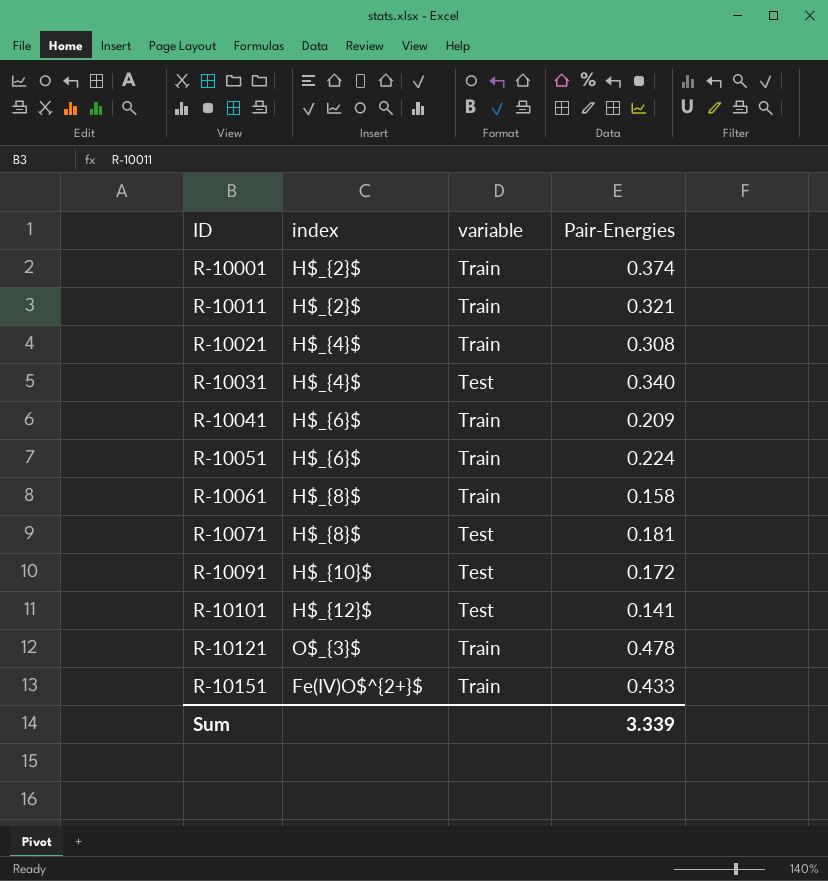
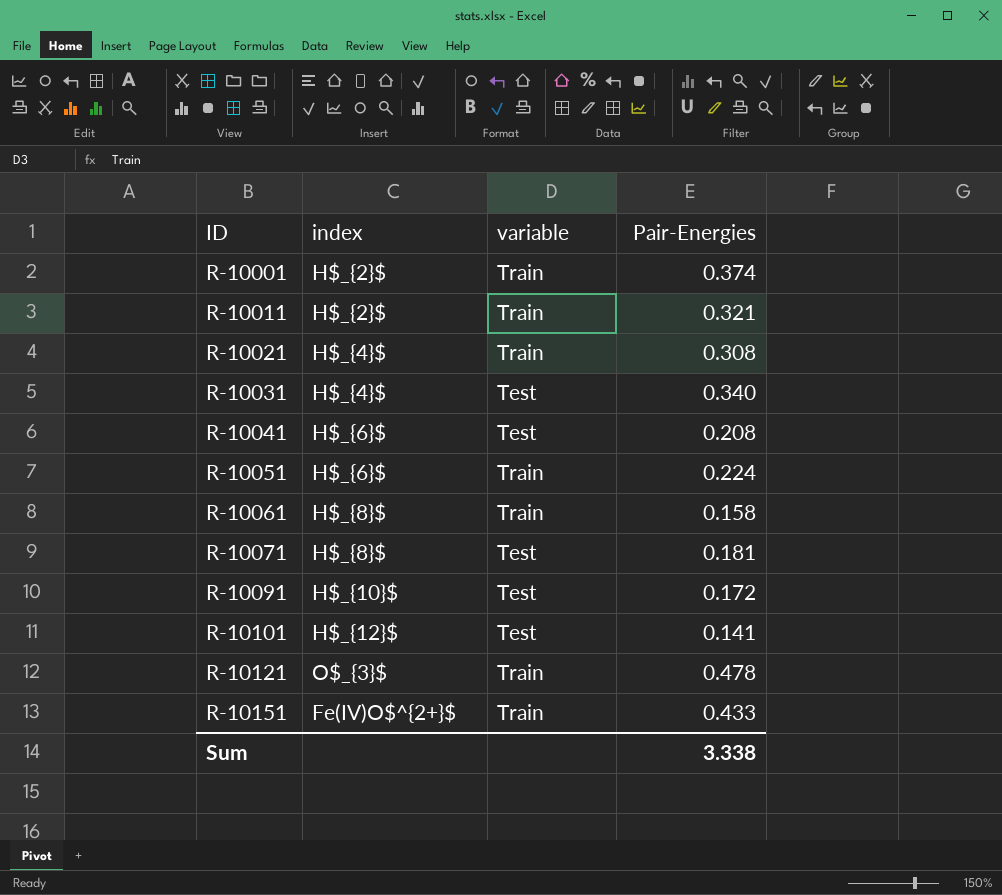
R-10041 | variable: Train -> Test
R-10041 | Pair-Energies: 0.209 -> 0.208
Sum | Pair-Energies: 3.339 -> 3.338

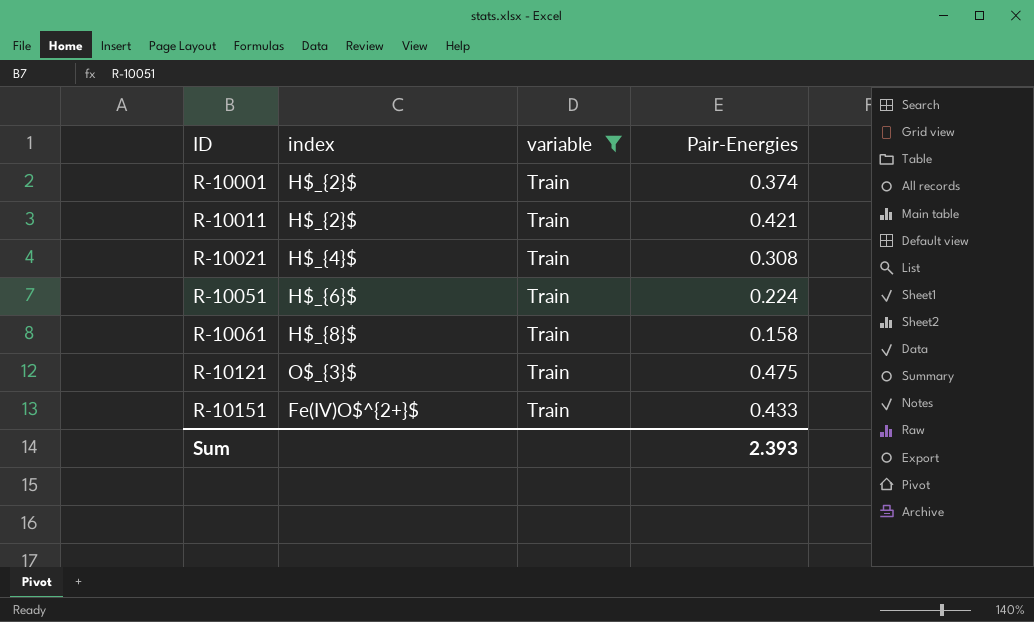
filter: none -> variable = Train
R-10011 | Pair-Energies: 0.321 -> 0.421
R-10121 | Pair-Energies: 0.478 -> 0.475
Sum | Pair-Energies: 3.338 -> 2.393

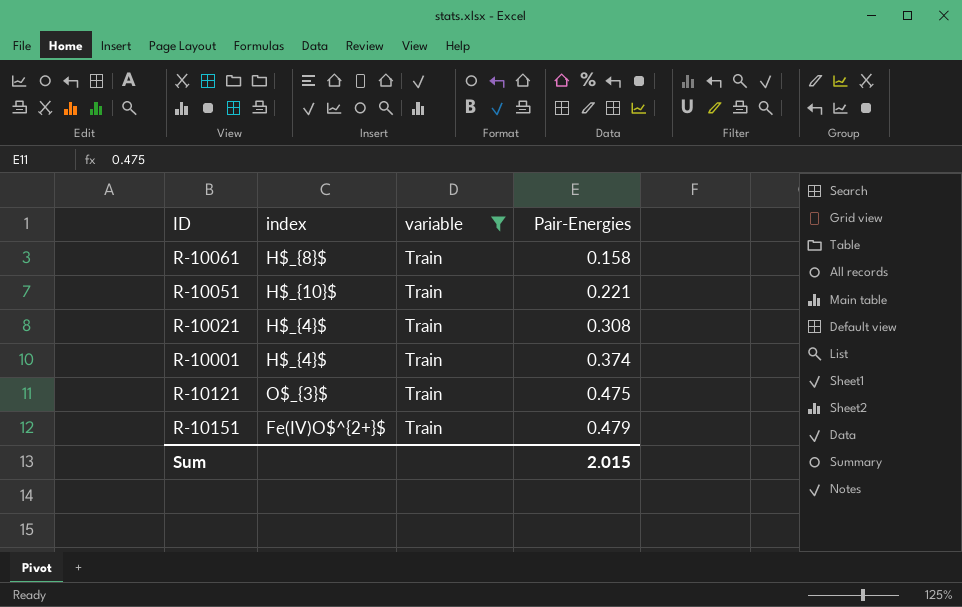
row order: ID ascending -> Pair-Energies ascending
row R-10011: H$_{2}$ | Train | 0.421 -> none
R-10051 | index: H$_{6}$ -> H$_{10}$
R-10051 | Pair-Energies: 0.224 -> 0.221
R-10001 | index: H$_{2}$ -> H$_{4}$
R-10151 | Pair-Energies: 0.433 -> 0.479
Sum | Pair-Energies: 2.393 -> 2.015

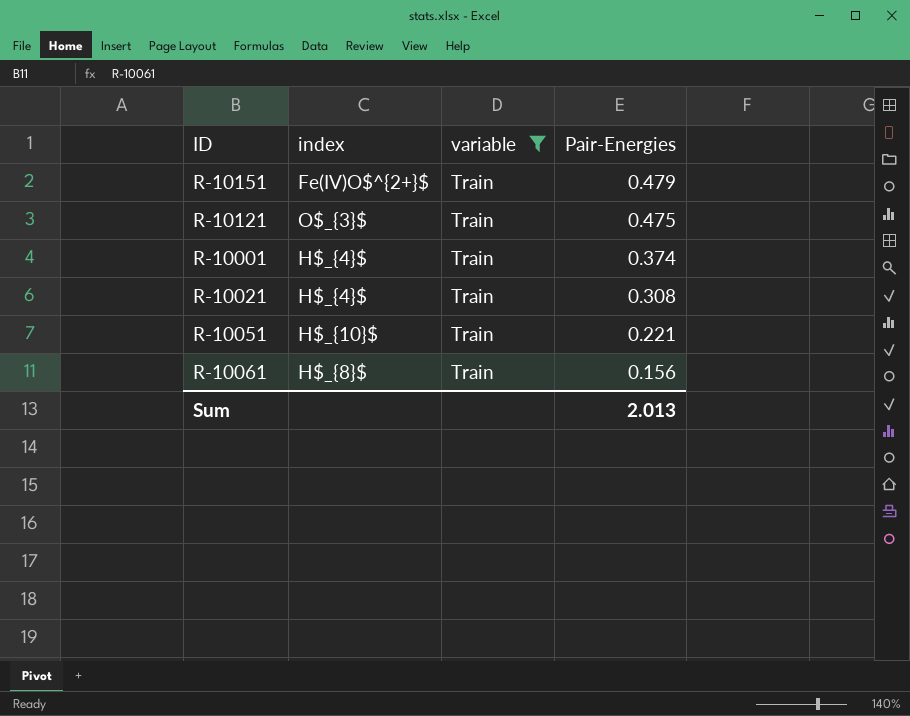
row order: Pair-Energies ascending -> Pair-Energies descending
R-10061 | Pair-Energies: 0.158 -> 0.156
Sum | Pair-Energies: 2.015 -> 2.013

